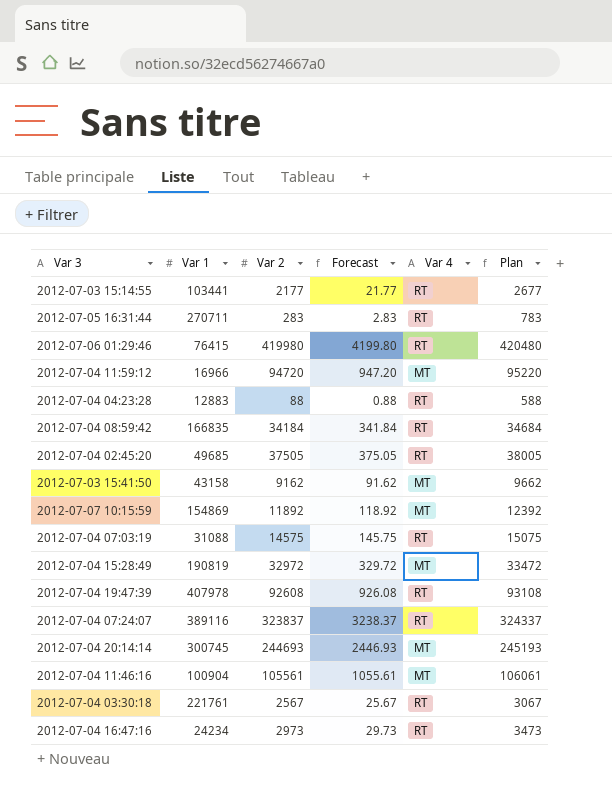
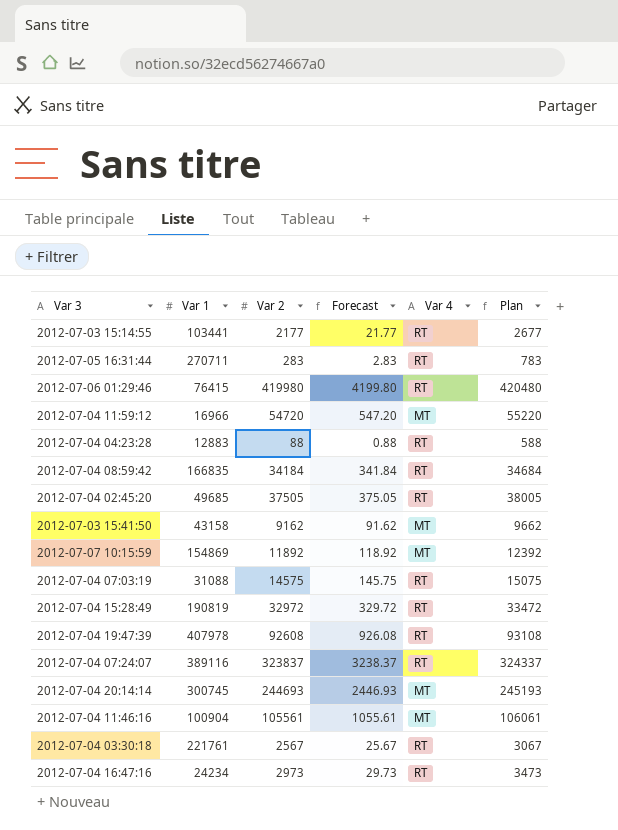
2012-07-04 11:59:12 | Var 2: 94720 -> 54720
2012-07-04 11:59:12 | Forecast: 947.20 -> 547.20
2012-07-04 11:59:12 | Plan: 95220 -> 55220
2012-07-04 15:28:49 | Var 4: MT -> RT

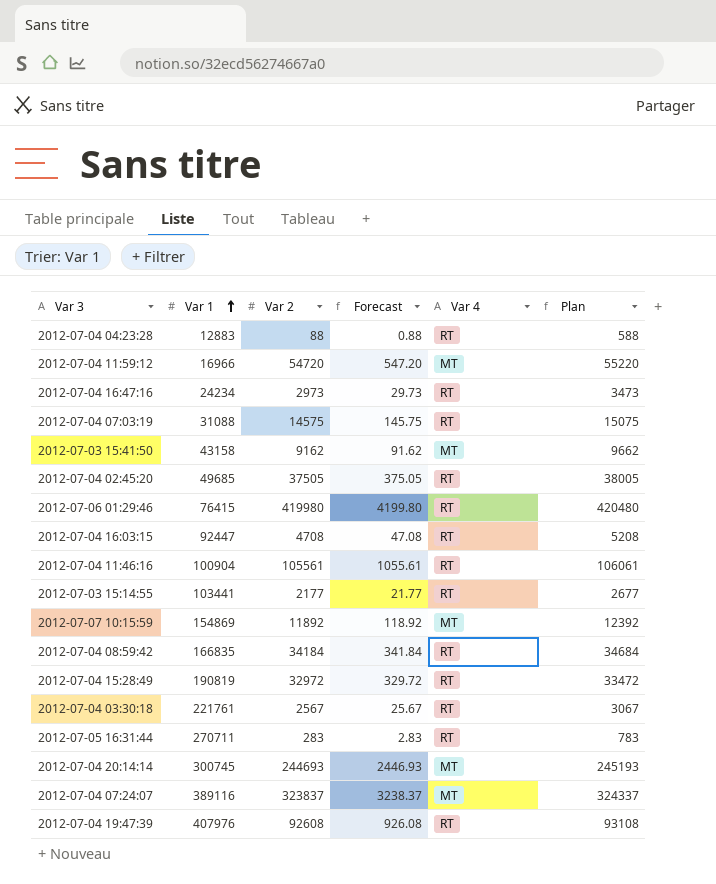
row order: none -> Var 1 ascending
row 2012-07-04 16:03:15: none -> 92447 | 4708 | 47.08 | RT | 5208
2012-07-04 11:46:16 | Var 4: MT -> RT
2012-07-04 07:24:07 | Var 4: RT -> MT
2012-07-04 19:47:39 | Var 1: 407978 -> 407976

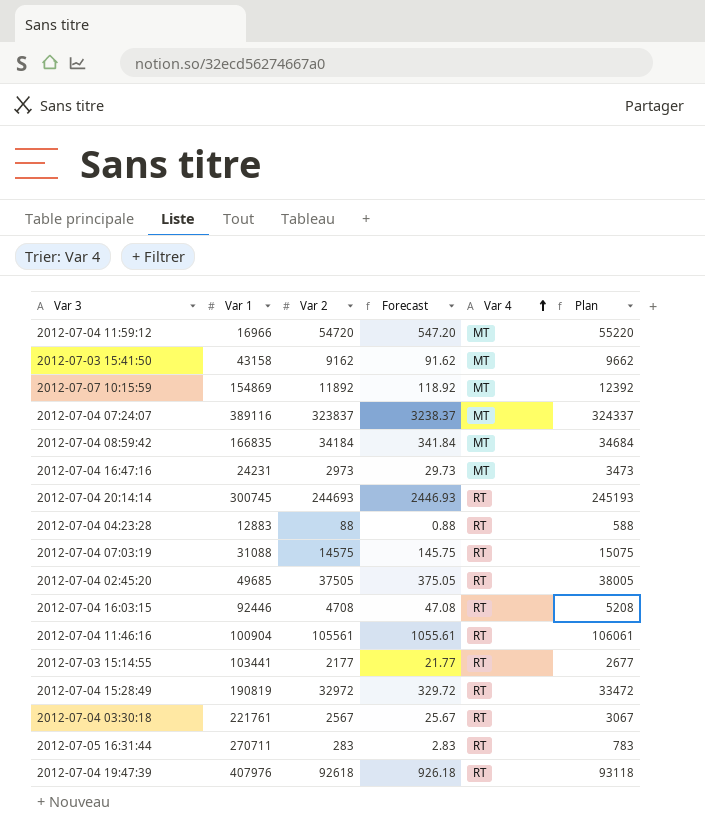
row order: Var 1 ascending -> Var 4 ascending
row 2012-07-06 01:29:46: 76415 | 419980 | 4199.80 | RT | 420480 -> none
2012-07-04 08:59:42 | Var 4: RT -> MT
2012-07-04 16:47:16 | Var 1: 24234 -> 24231
2012-07-04 16:47:16 | Var 4: RT -> MT
2012-07-04 20:14:14 | Var 4: MT -> RT
2012-07-04 16:03:15 | Var 1: 92447 -> 92446
2012-07-04 19:47:39 | Var 2: 92608 -> 92618
2012-07-04 19:47:39 | Forecast: 926.08 -> 926.18
2012-07-04 19:47:39 | Plan: 93108 -> 93118

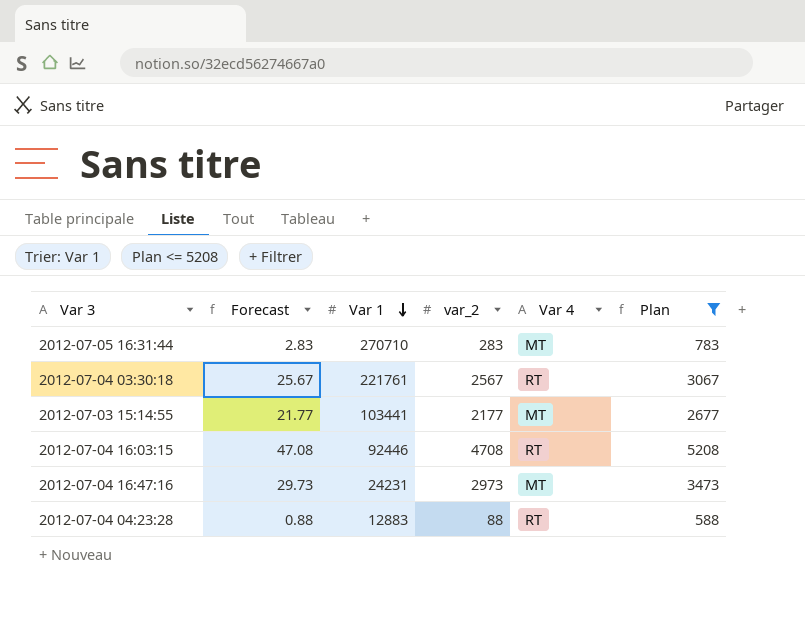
filter: none -> Plan <= 5208
row order: Var 4 ascending -> Var 1 descending
column Forecast | position: 4 -> 2
column name: Var 2 -> var_2
2012-07-05 16:31:44 | Var 1: 270711 -> 270710
2012-07-05 16:31:44 | Var 4: RT -> MT
2012-07-03 15:14:55 | Var 4: RT -> MT

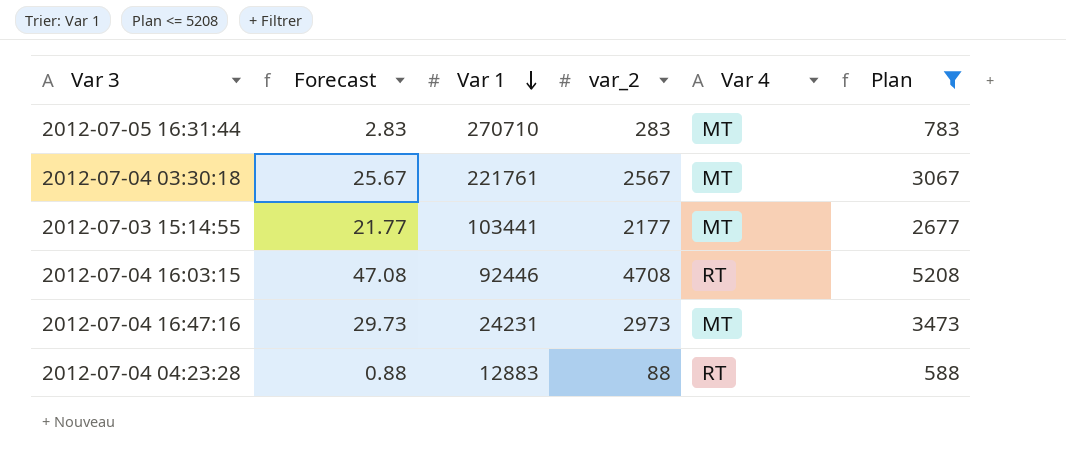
2012-07-04 03:30:18 | Var 4: RT -> MT

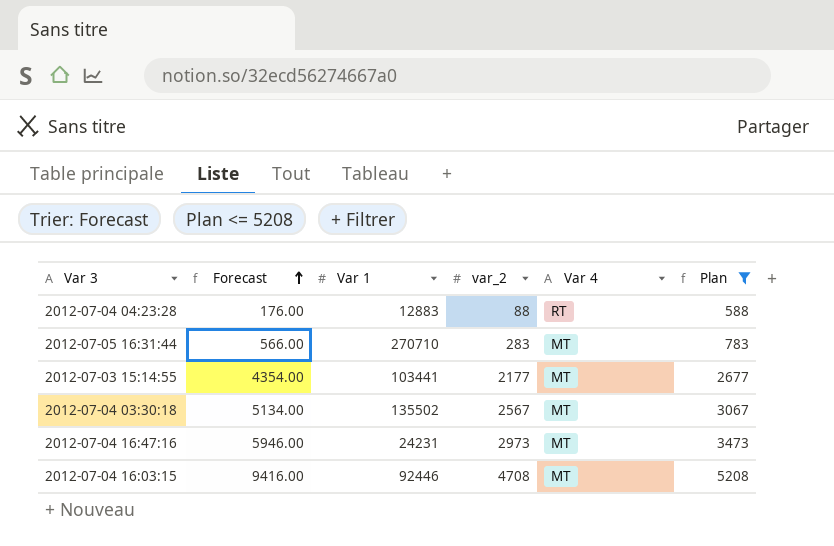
row order: Var 1 descending -> Forecast ascending
column Forecast | formula: [var_2] * 0.01 -> [var_2] * 2
2012-07-04 03:30:18 | Var 1: 221761 -> 135502
2012-07-04 16:03:15 | Var 4: RT -> MT

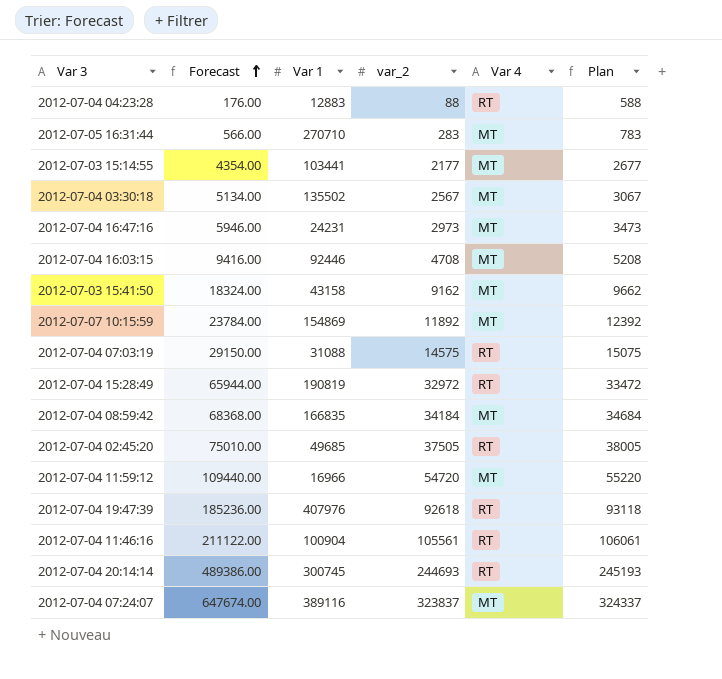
filter: Plan <= 5208 -> none

